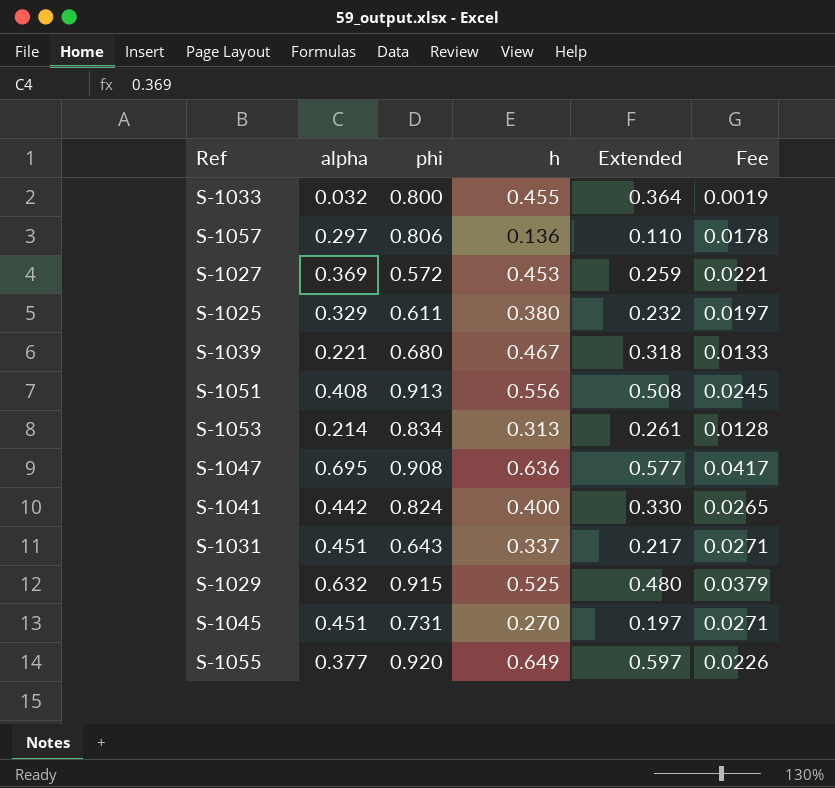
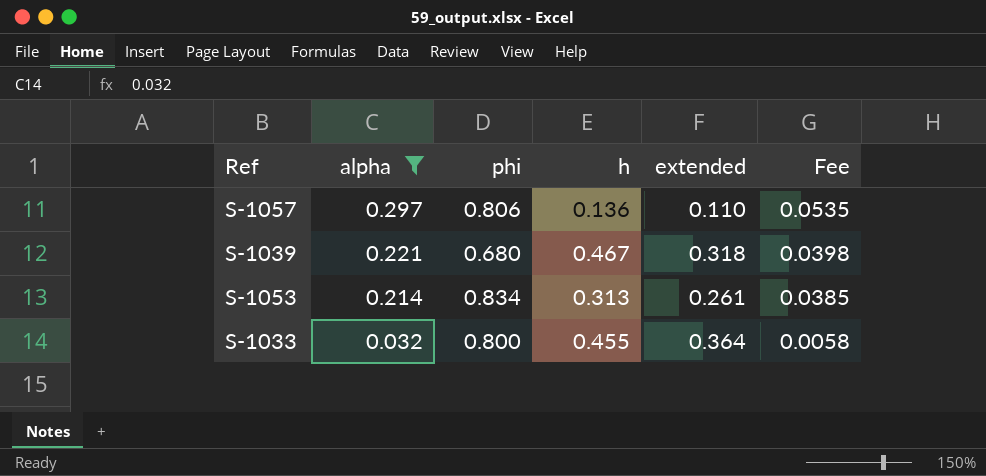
filter: none -> alpha <= 0.297
row order: none -> alpha descending
column name: Extended -> extended
column Fee | formula: [alpha] * 0.06 -> [alpha] * 0.18

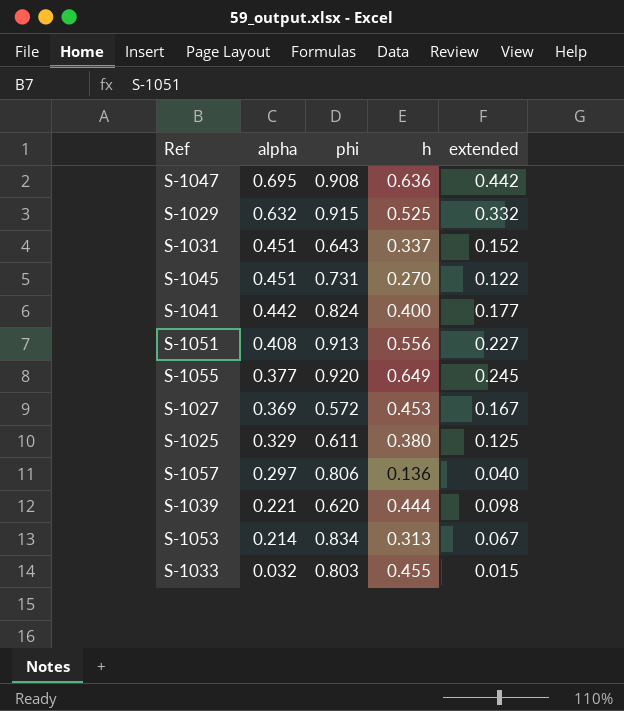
filter: alpha <= 0.297 -> none
column Fee | formula: [alpha] * 0.18 -> none
column extended | formula: [phi] * [h] -> [alpha] * [h]
S-1039 | phi: 0.680 -> 0.620
S-1039 | h: 0.467 -> 0.444
S-1033 | phi: 0.800 -> 0.803

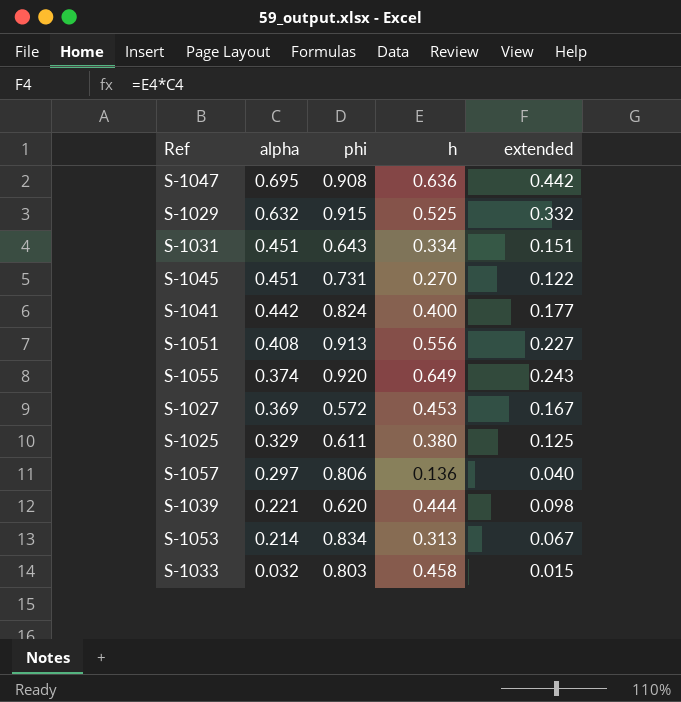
S-1031 | h: 0.337 -> 0.334
S-1031 | extended: 0.152 -> 0.151
S-1055 | alpha: 0.377 -> 0.374
S-1055 | extended: 0.245 -> 0.243
S-1033 | h: 0.455 -> 0.458

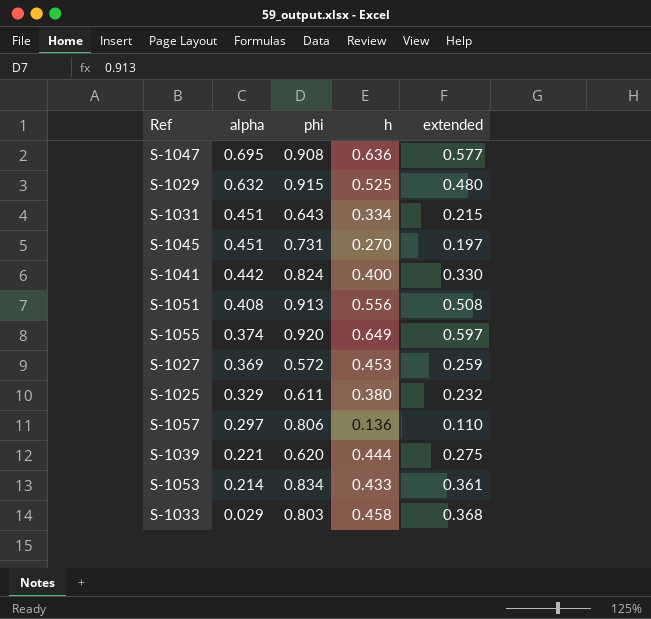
column extended | formula: [alpha] * [h] -> [phi] * [h]
S-1053 | h: 0.313 -> 0.433
S-1033 | alpha: 0.032 -> 0.029

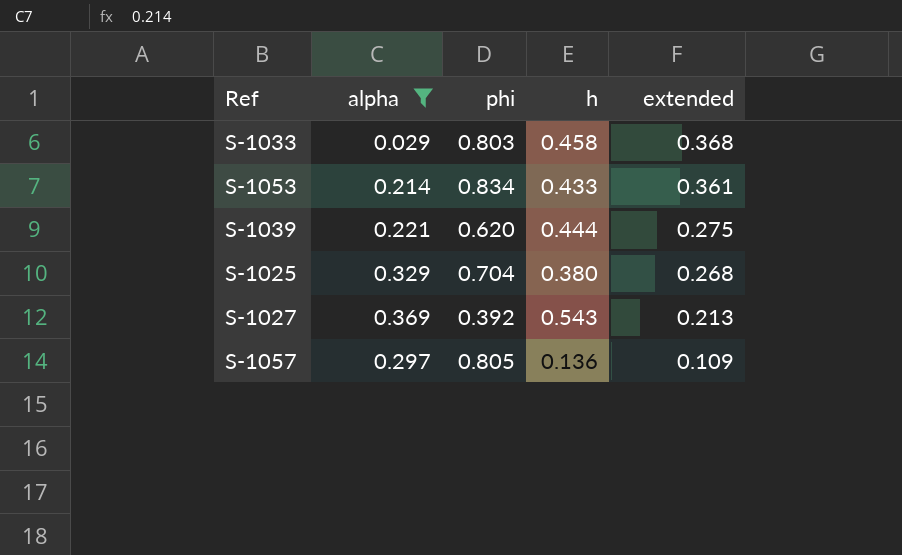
filter: none -> alpha <= 0.369
row order: alpha descending -> extended descending
S-1025 | phi: 0.611 -> 0.704
S-1025 | extended: 0.232 -> 0.268
S-1027 | phi: 0.572 -> 0.392
S-1027 | h: 0.453 -> 0.543
S-1027 | extended: 0.259 -> 0.213
S-1057 | phi: 0.806 -> 0.805
S-1057 | extended: 0.110 -> 0.109

